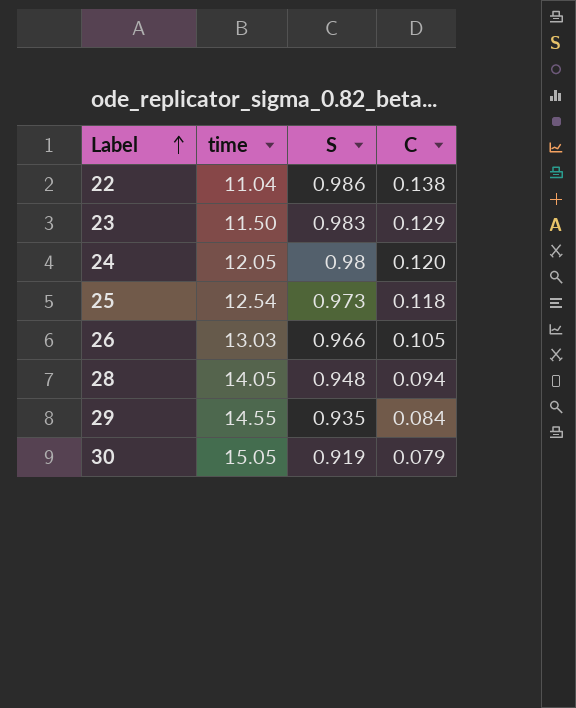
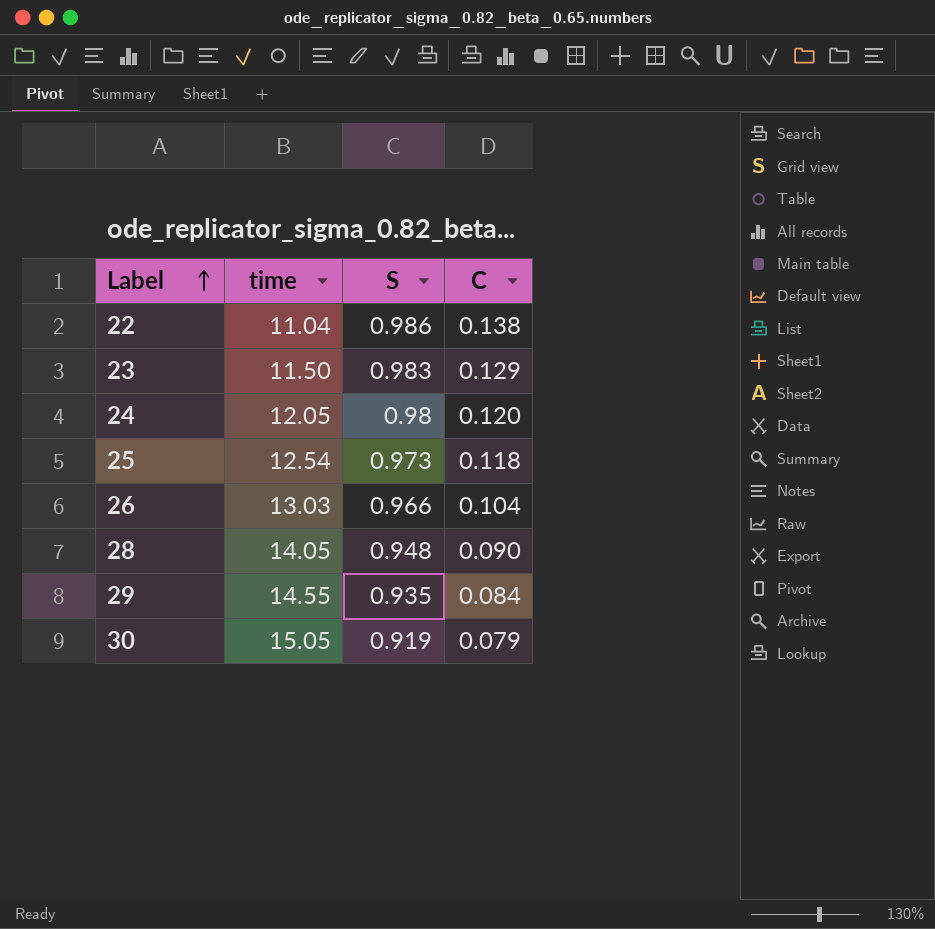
26 | C: 0.105 -> 0.104
28 | C: 0.094 -> 0.090

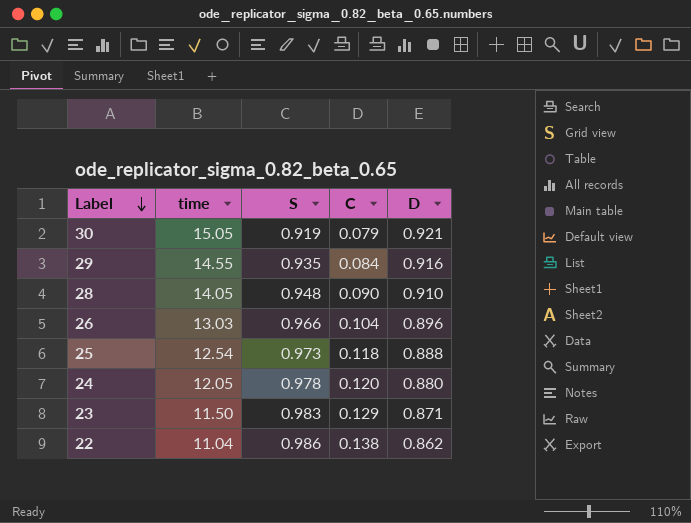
row order: Label ascending -> Label descending
column D | position: none -> 5
24 | S: 0.98 -> 0.978

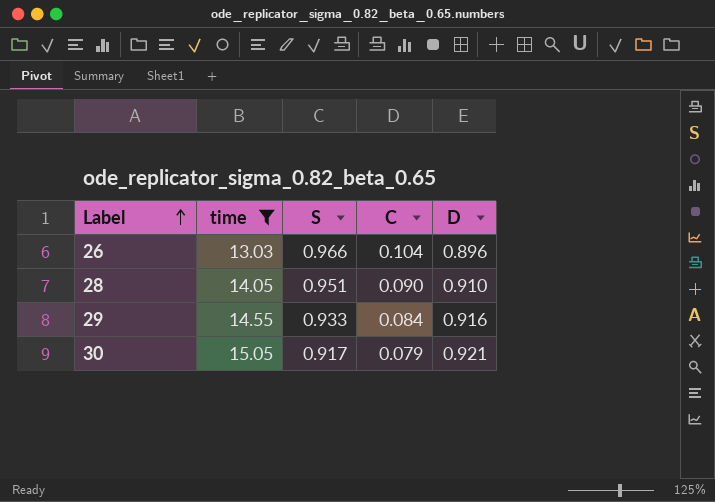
filter: none -> time >= 13.03
row order: Label descending -> Label ascending
28 | S: 0.948 -> 0.951
29 | S: 0.935 -> 0.933
30 | S: 0.919 -> 0.917

